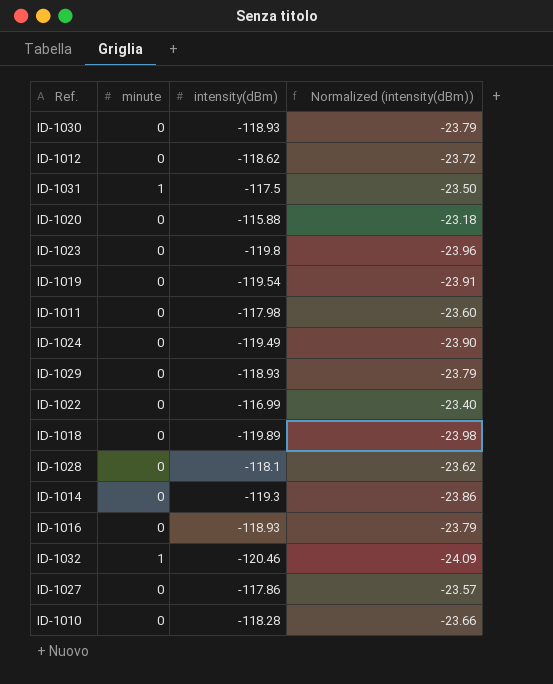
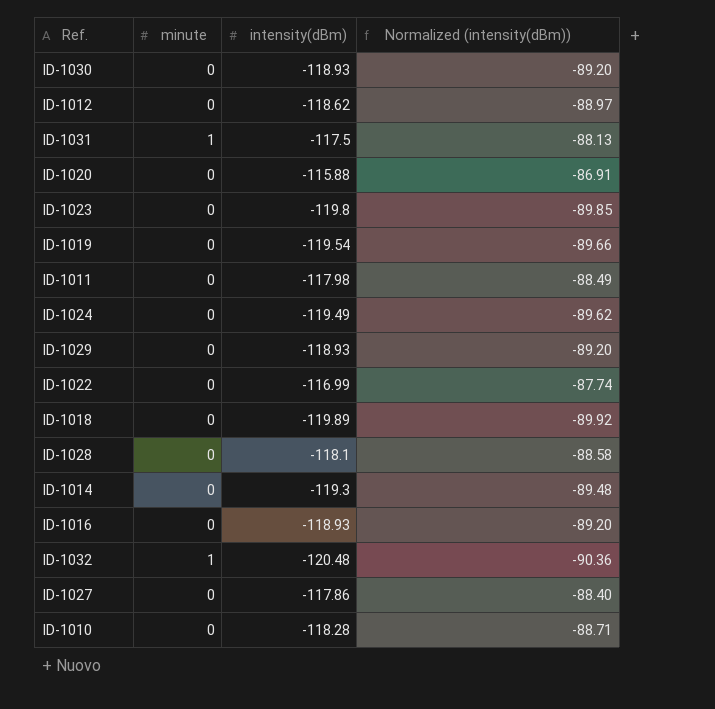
column Normalized (intensity(dBm)) | formula: [intensity(dBm)] * 0.2 -> [intensity(dBm)] * 0.75
ID-1032 | intensity(dBm): -120.46 -> -120.48

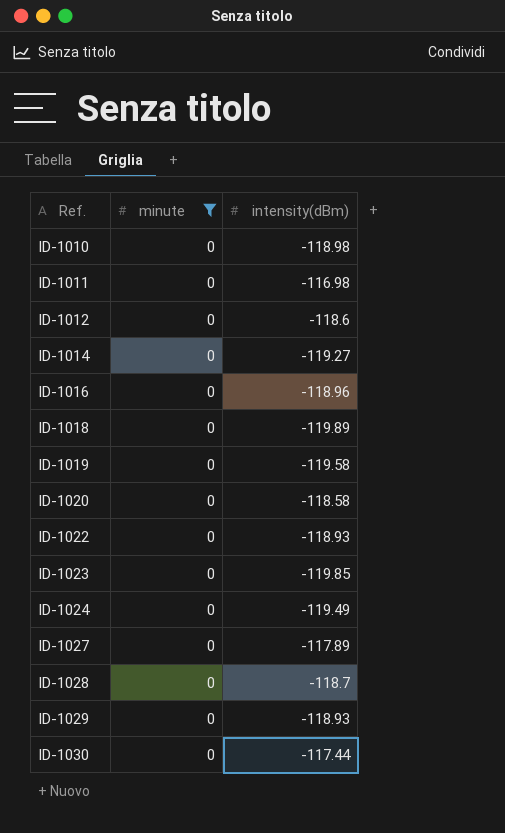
filter: none -> minute = 0
row order: none -> Ref. ascending
column Normalized (intensity(dBm)) | formula: [intensity(dBm)] * 0.75 -> none
ID-1010 | intensity(dBm): -118.28 -> -118.98
ID-1011 | intensity(dBm): -117.98 -> -116.98
ID-1012 | intensity(dBm): -118.62 -> -118.6
ID-1014 | intensity(dBm): -119.3 -> -119.27
ID-1016 | intensity(dBm): -118.93 -> -118.96
ID-1019 | intensity(dBm): -119.54 -> -119.58
ID-1020 | intensity(dBm): -115.88 -> -118.58
ID-1022 | intensity(dBm): -116.99 -> -118.93
ID-1023 | intensity(dBm): -119.8 -> -119.85
ID-1027 | intensity(dBm): -117.86 -> -117.89
ID-1028 | intensity(dBm): -118.1 -> -118.7
ID-1030 | intensity(dBm): -118.93 -> -117.44

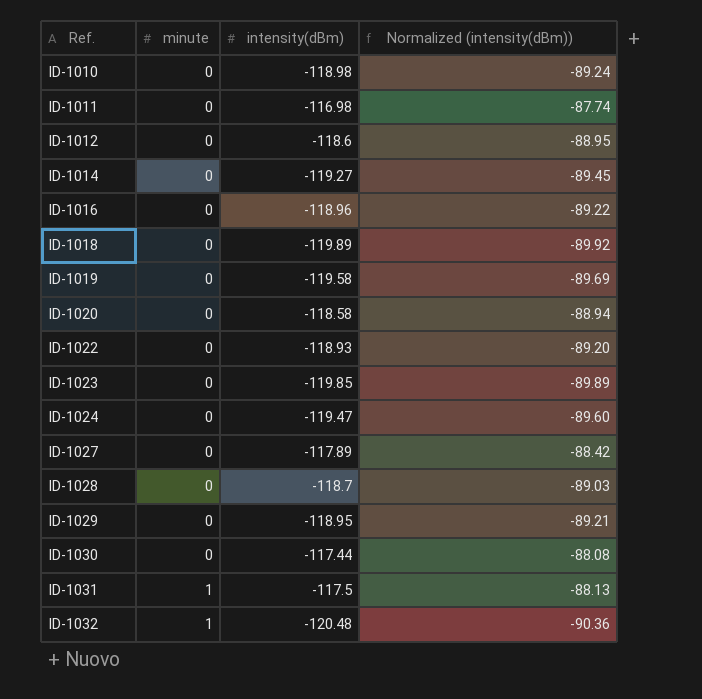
filter: minute = 0 -> none
column Normalized (intensity(dBm)) | formula: none -> [intensity(dBm)] * 0.75
ID-1024 | intensity(dBm): -119.49 -> -119.47
ID-1029 | intensity(dBm): -118.93 -> -118.95

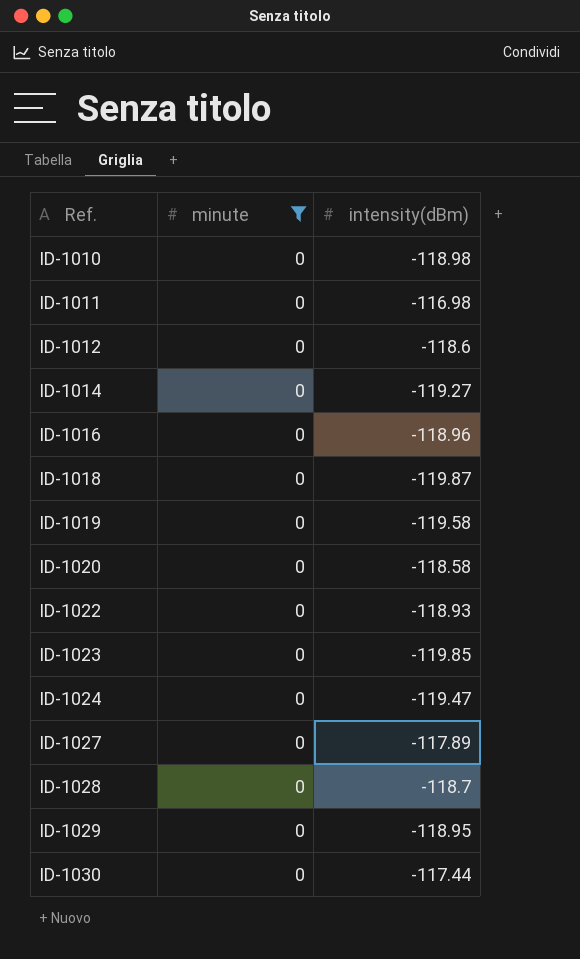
filter: none -> minute = 0
column Normalized (intensity(dBm)) | formula: [intensity(dBm)] * 0.75 -> none
ID-1018 | intensity(dBm): -119.89 -> -119.87

